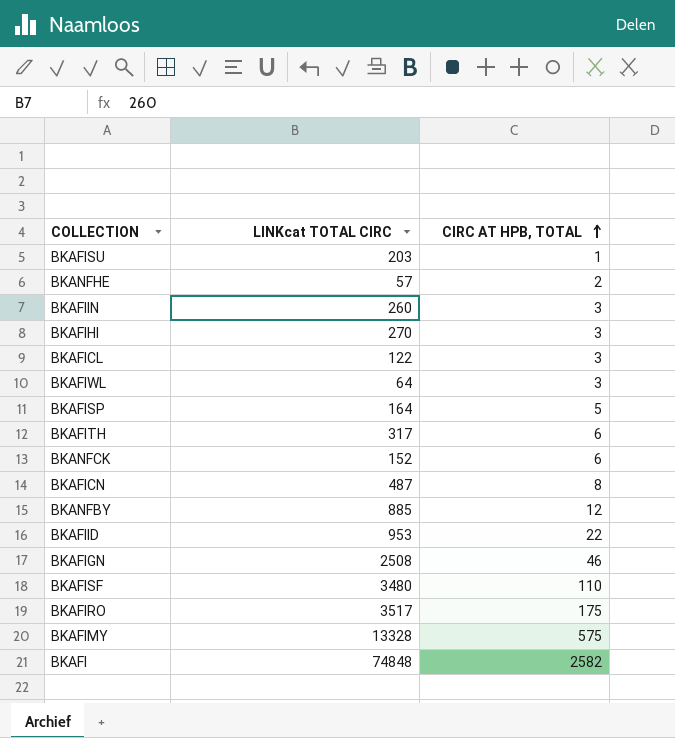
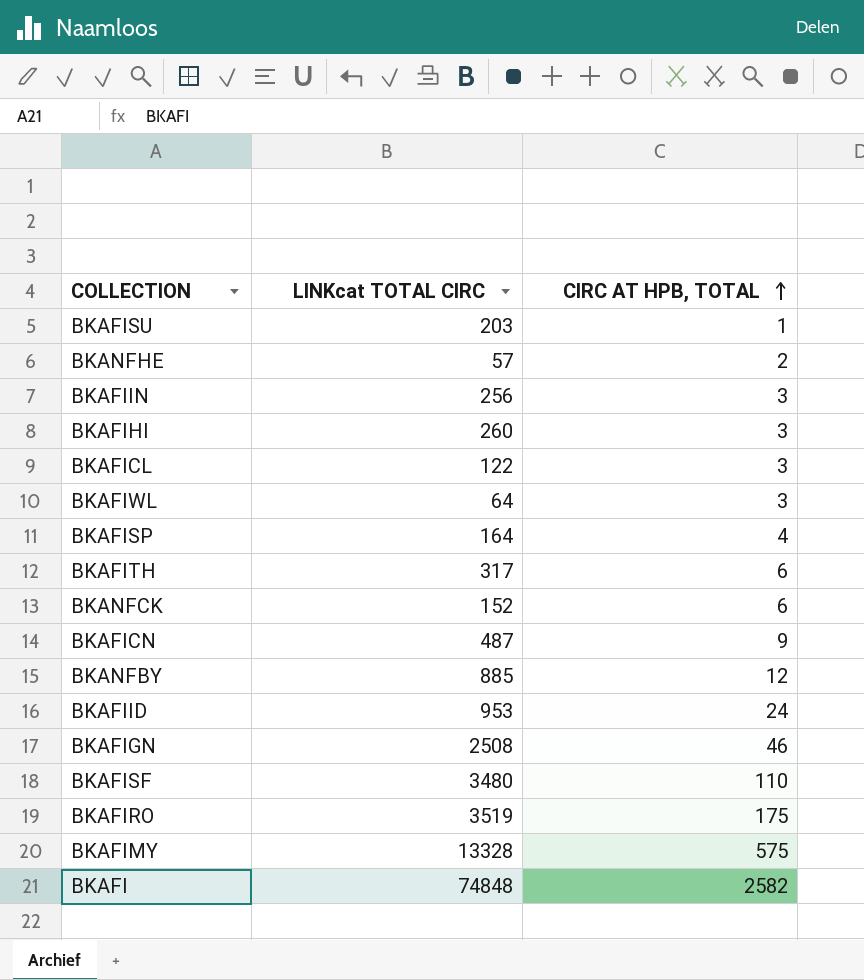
BKAFIIN | LINKcat TOTAL CIRC: 260 -> 256
BKAFIHI | LINKcat TOTAL CIRC: 270 -> 260
BKAFISP | CIRC AT HPB, TOTAL: 5 -> 4
BKAFICN | CIRC AT HPB, TOTAL: 8 -> 9
BKAFIID | CIRC AT HPB, TOTAL: 22 -> 24
BKAFIRO | LINKcat TOTAL CIRC: 3517 -> 3519

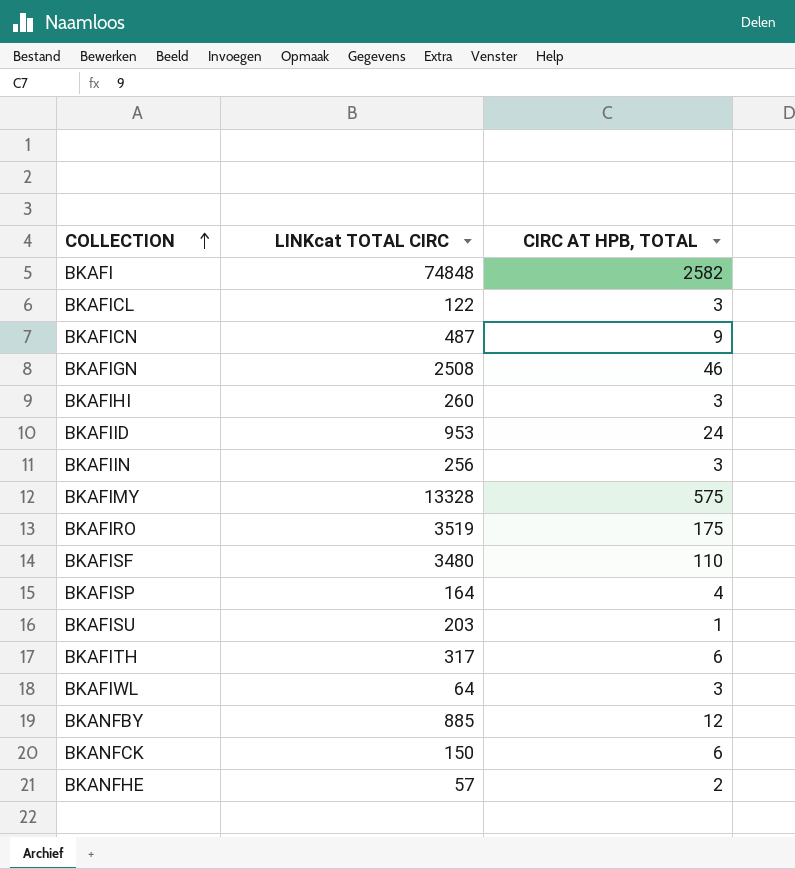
row order: CIRC AT HPB, TOTAL ascending -> COLLECTION ascending
BKANFCK | LINKcat TOTAL CIRC: 152 -> 150

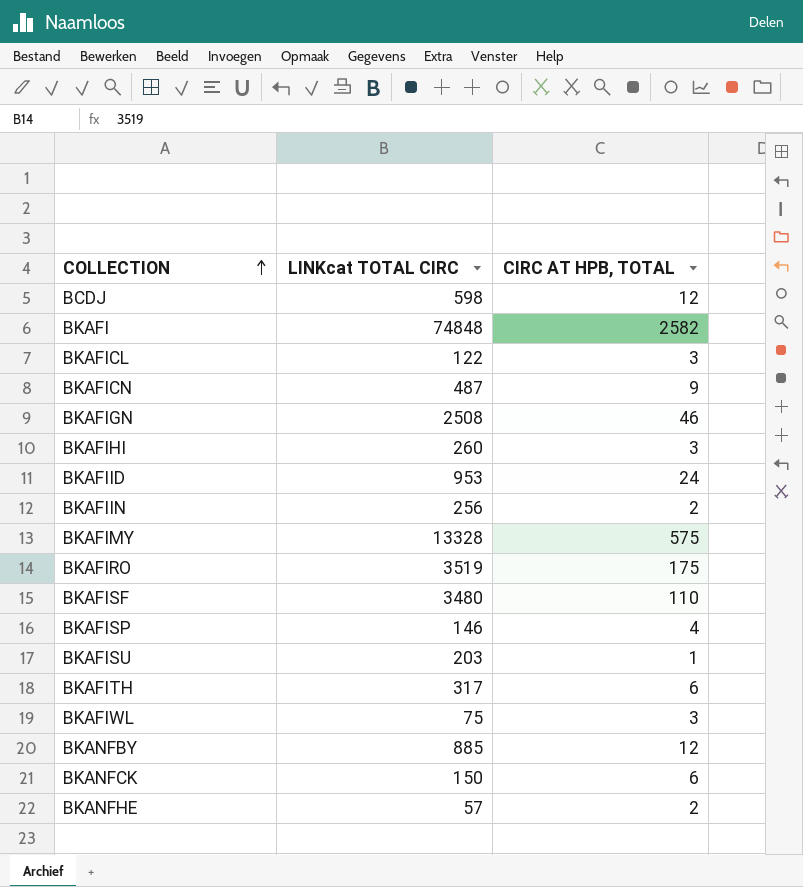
row BCDJ: none -> 598 | 12
BKAFIIN | CIRC AT HPB, TOTAL: 3 -> 2
BKAFISP | LINKcat TOTAL CIRC: 164 -> 146
BKAFIWL | LINKcat TOTAL CIRC: 64 -> 75

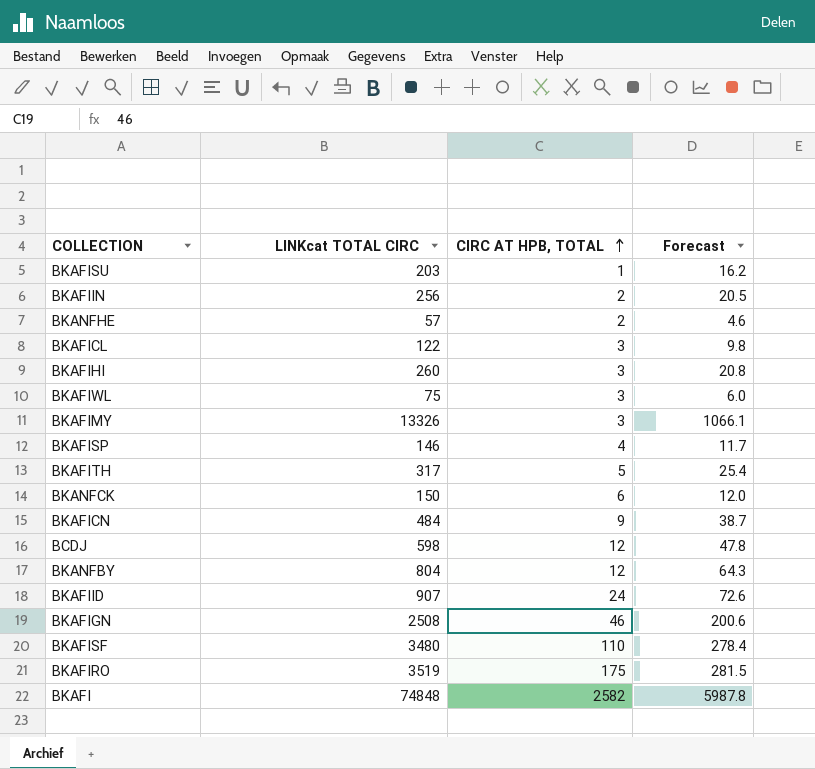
row order: COLLECTION ascending -> CIRC AT HPB, TOTAL ascending
column Forecast | formula: none -> [LINKcat TOTAL CIRC] * 0.08
BKAFIMY | LINKcat TOTAL CIRC: 13328 -> 13326
BKAFIMY | CIRC AT HPB, TOTAL: 575 -> 3
BKAFITH | CIRC AT HPB, TOTAL: 6 -> 5
BKAFICN | LINKcat TOTAL CIRC: 487 -> 484
BKANFBY | LINKcat TOTAL CIRC: 885 -> 804
BKAFIID | LINKcat TOTAL CIRC: 953 -> 907

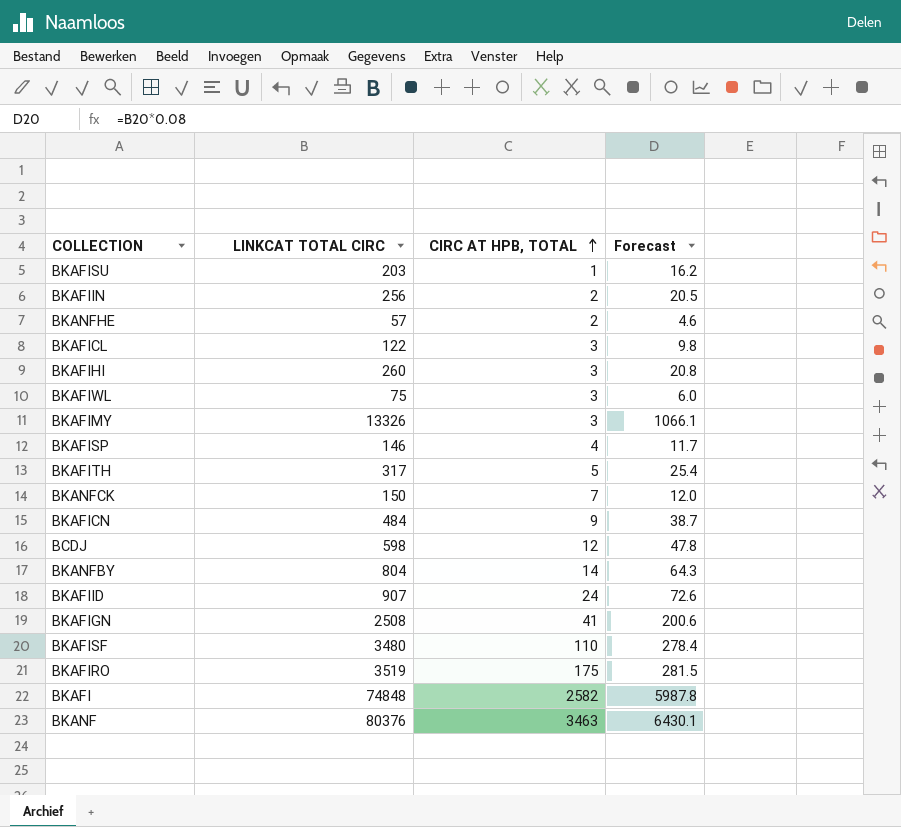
column name: LINKcat TOTAL CIRC -> LINKCAT TOTAL CIRC
BKANFCK | CIRC AT HPB, TOTAL: 6 -> 7
BKANFBY | CIRC AT HPB, TOTAL: 12 -> 14
BKAFIGN | CIRC AT HPB, TOTAL: 46 -> 41
row BKANF: none -> 80376 | 3463 | 6430.1

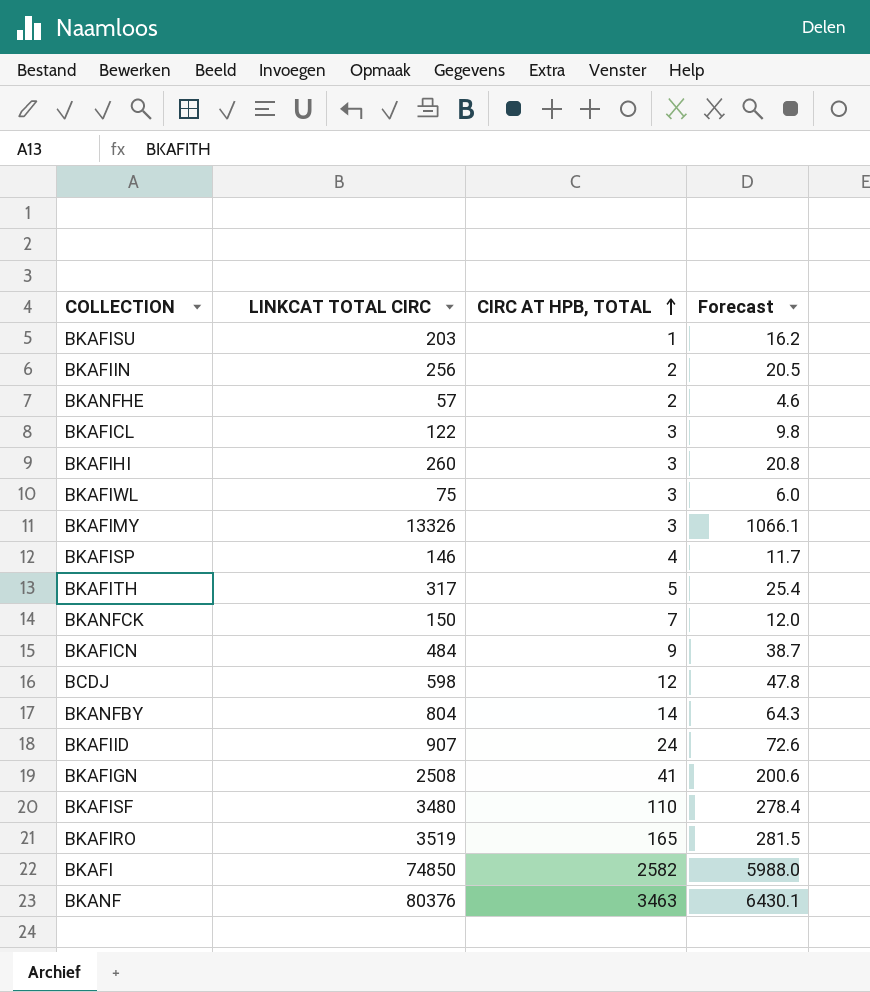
BKAFIRO | CIRC AT HPB, TOTAL: 175 -> 165
BKAFI | LINKCAT TOTAL CIRC: 74848 -> 74850
BKAFI | Forecast: 5987.8 -> 5988.0

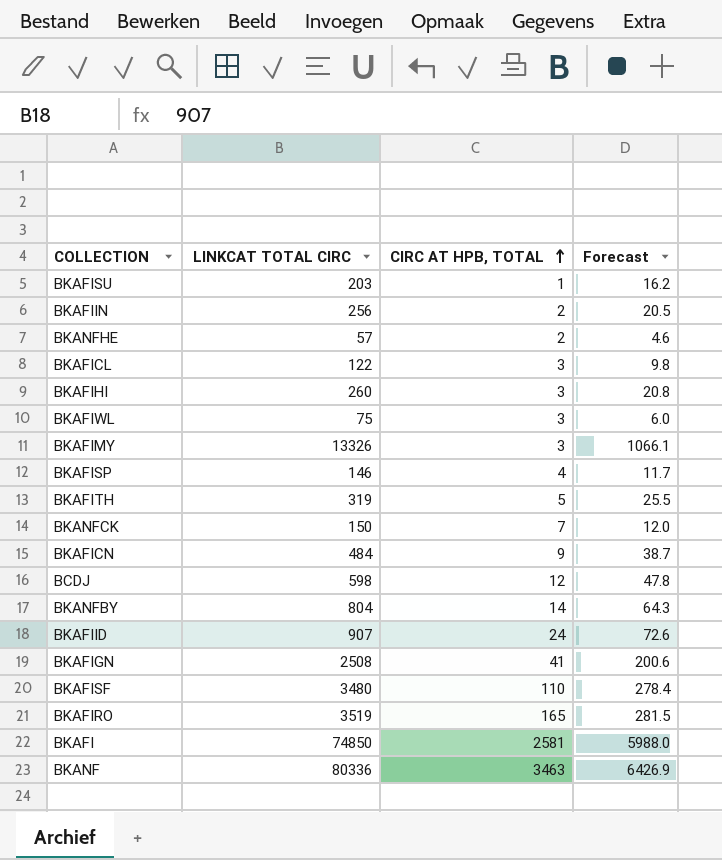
BKAFITH | LINKCAT TOTAL CIRC: 317 -> 319
BKAFITH | Forecast: 25.4 -> 25.5
BKAFI | CIRC AT HPB, TOTAL: 2582 -> 2581
BKANF | LINKCAT TOTAL CIRC: 80376 -> 80336
BKANF | Forecast: 6430.1 -> 6426.9

